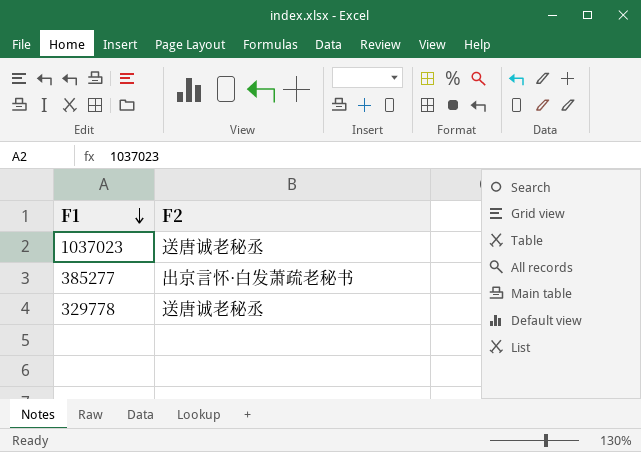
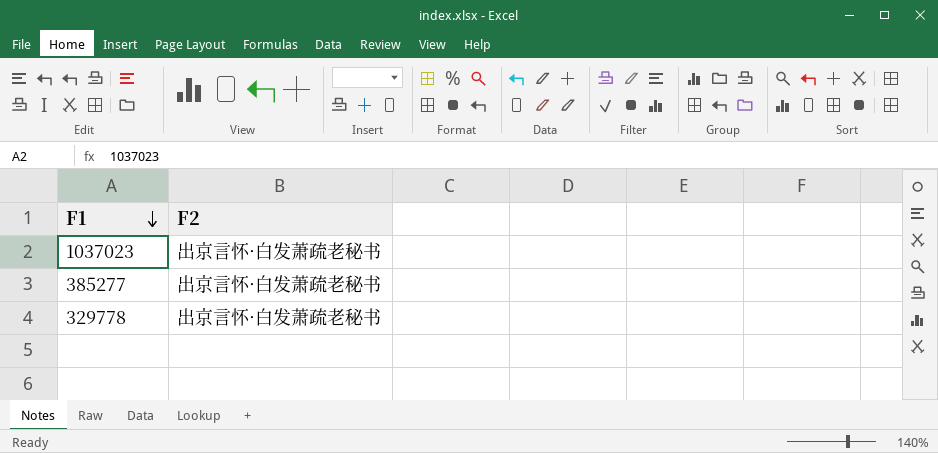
1037023 | F2: 送唐诚老秘丞 -> 出京言怀·白发萧疏老秘书
329778 | F2: 送唐诚老秘丞 -> 出京言怀·白发萧疏老秘书

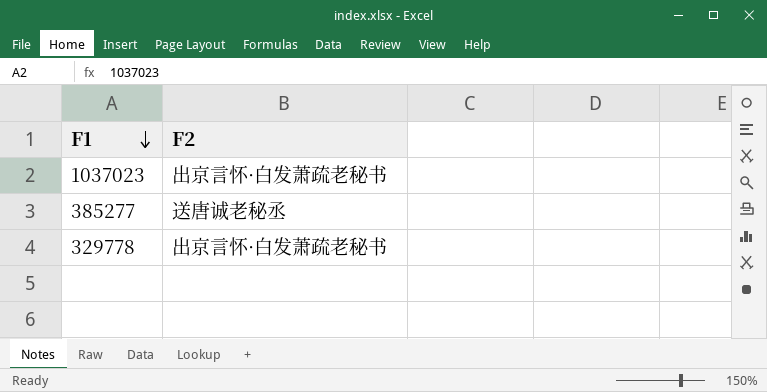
385277 | F2: 出京言怀·白发萧疏老秘书 -> 送唐诚老秘丞

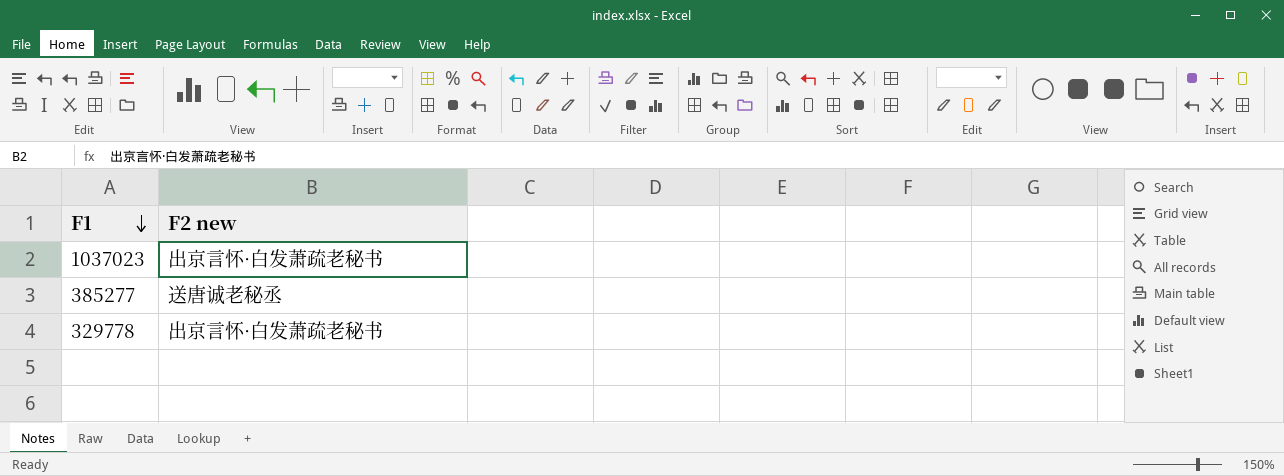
column name: F2 -> F2 new

